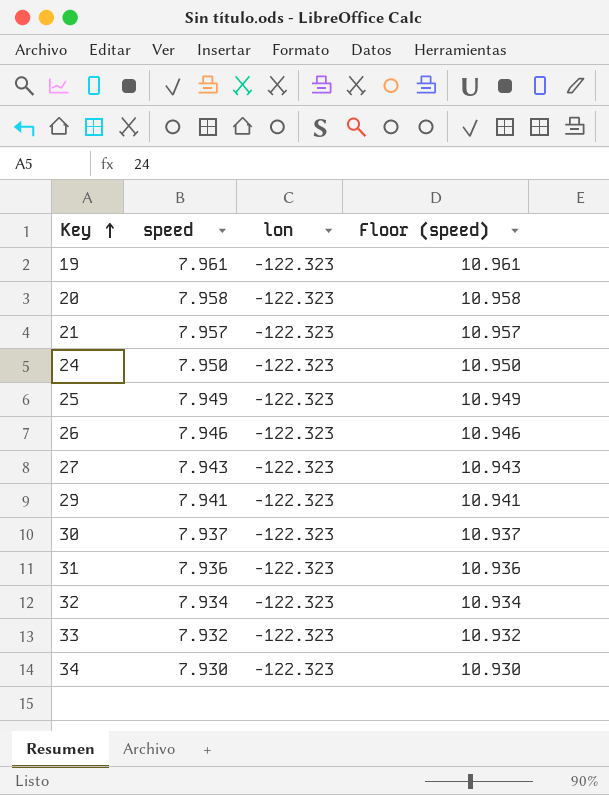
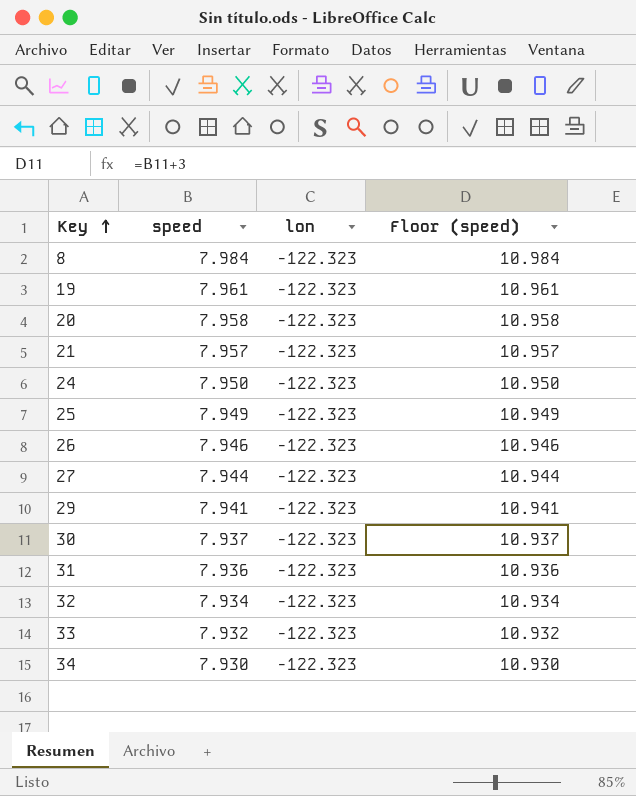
row 8: none -> 7.984 | -122.323 | 10.984
27 | speed: 7.943 -> 7.944
27 | Floor (speed): 10.943 -> 10.944

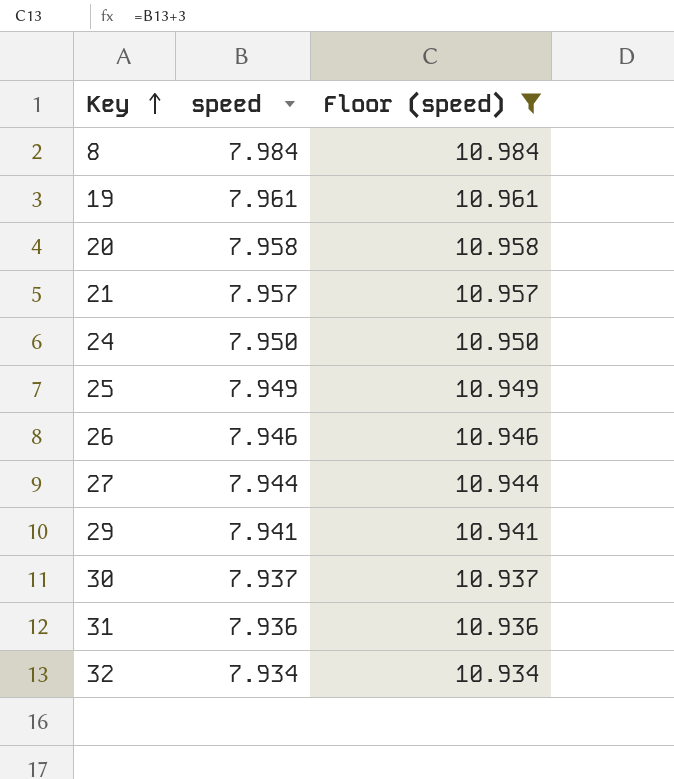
filter: none -> Floor (speed) >= 10.934
column lon | position: 3 -> none

